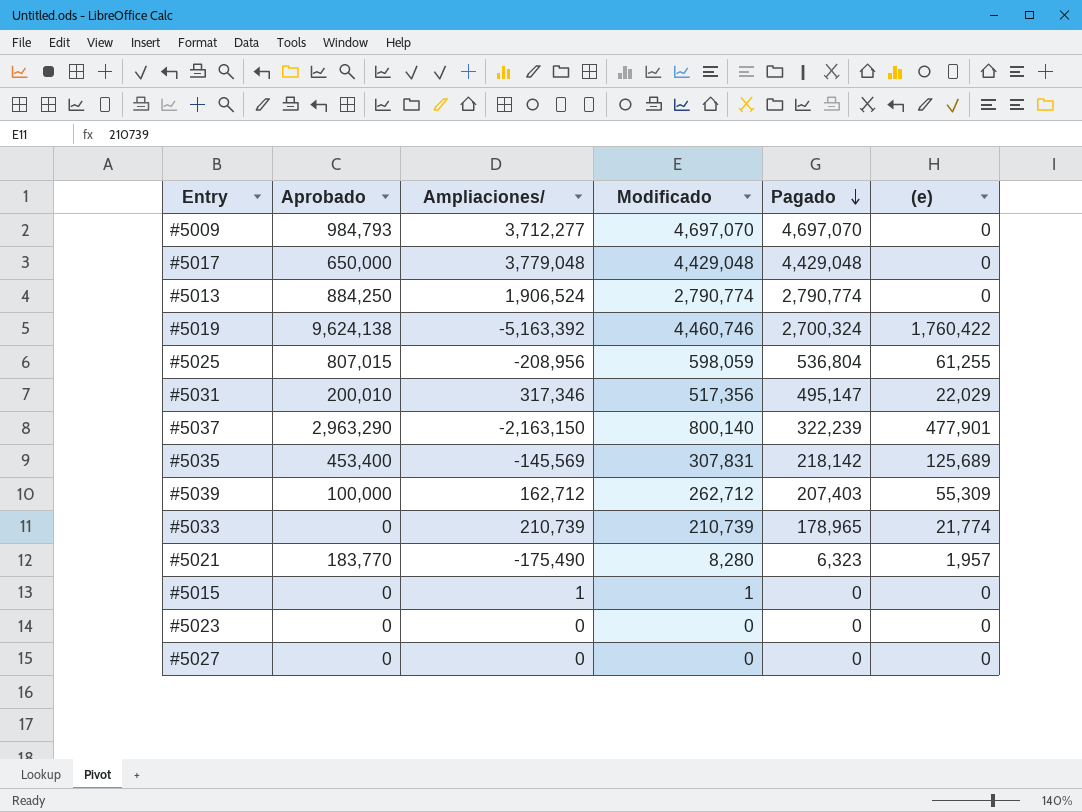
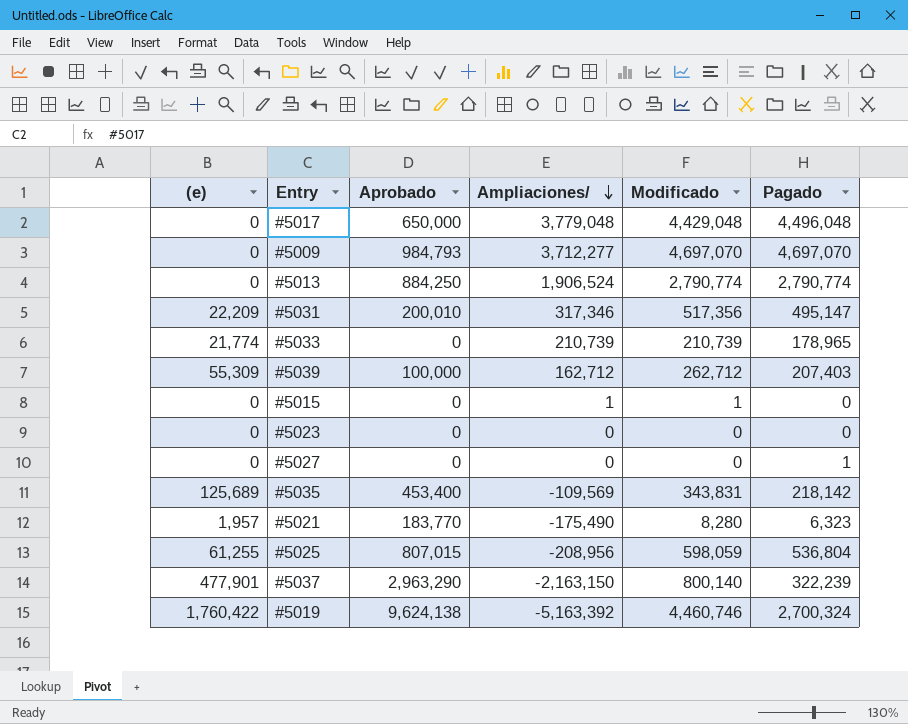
row order: Pagado descending -> Ampliaciones/ descending
column (e) | position: 6 -> 1
#5017 | Pagado: 4,429,048 -> 4,496,048
#5031 | (e): 22,029 -> 22,209
#5027 | Pagado: 0 -> 1
#5035 | Ampliaciones/: -145,569 -> -109,569
#5035 | Modificado: 307,831 -> 343,831

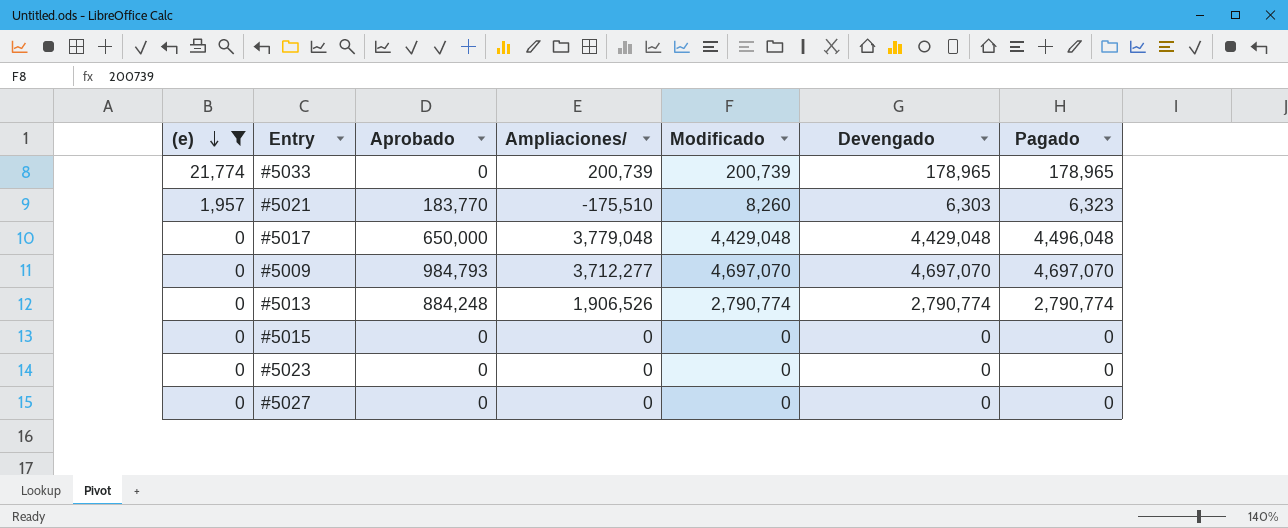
filter: none -> (e) <= 21,774
row order: Ampliaciones/ descending -> (e) descending
column Devengado | formula: none -> [Modificado] - [(e)]
#5033 | Ampliaciones/: 210,739 -> 200,739
#5033 | Modificado: 210,739 -> 200,739
#5021 | Ampliaciones/: -175,490 -> -175,510
#5021 | Modificado: 8,280 -> 8,260
#5013 | Aprobado: 884,250 -> 884,248
#5013 | Ampliaciones/: 1,906,524 -> 1,906,526
#5015 | Ampliaciones/: 1 -> 0
#5015 | Modificado: 1 -> 0
#5027 | Pagado: 1 -> 0

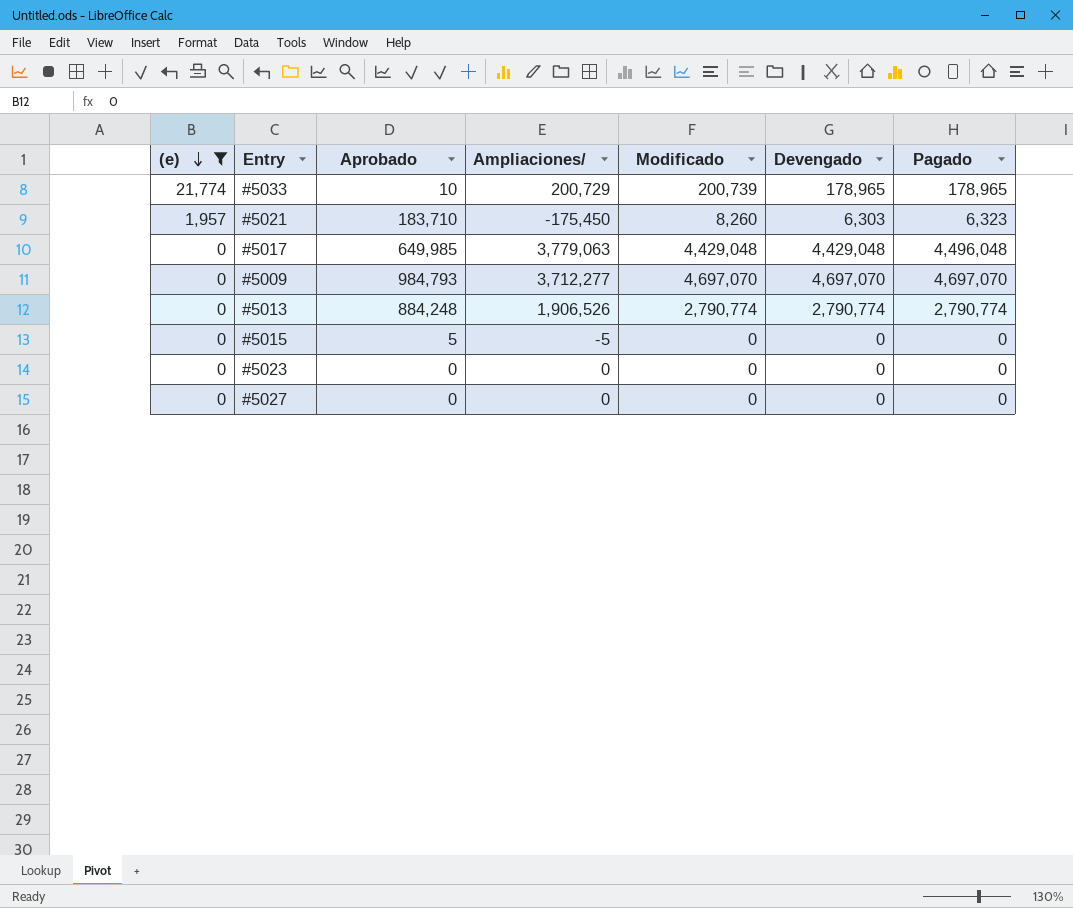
#5033 | Aprobado: 0 -> 10
#5033 | Ampliaciones/: 200,739 -> 200,729
#5021 | Aprobado: 183,770 -> 183,710
#5021 | Ampliaciones/: -175,510 -> -175,450
#5017 | Aprobado: 650,000 -> 649,985
#5017 | Ampliaciones/: 3,779,048 -> 3,779,063
#5015 | Aprobado: 0 -> 5
#5015 | Ampliaciones/: 0 -> -5

